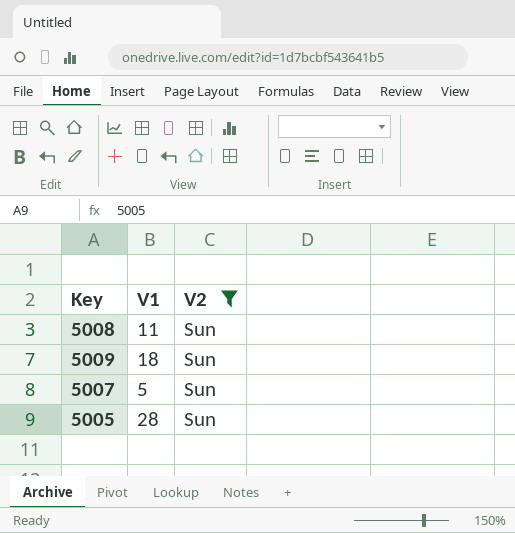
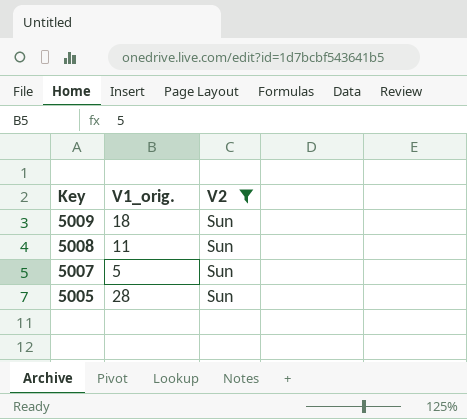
row order: none -> Key descending
column name: V1 -> V1_orig.

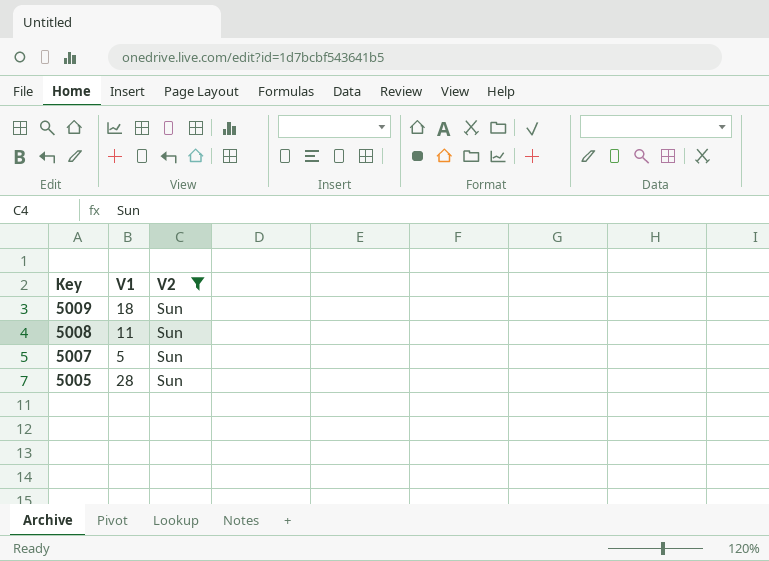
column name: V1_orig. -> V1

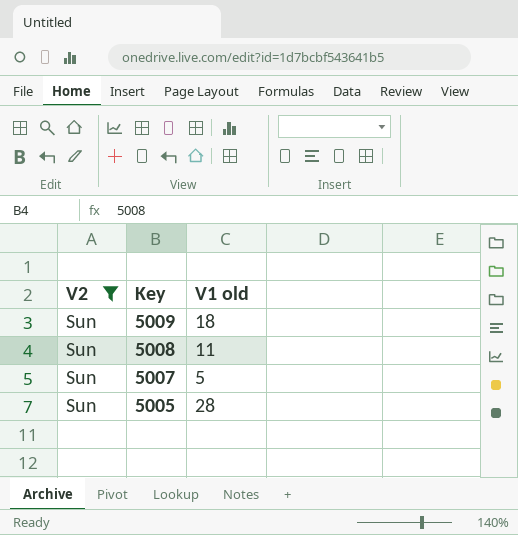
column V2 | position: 3 -> 1
column name: V1 -> V1 old

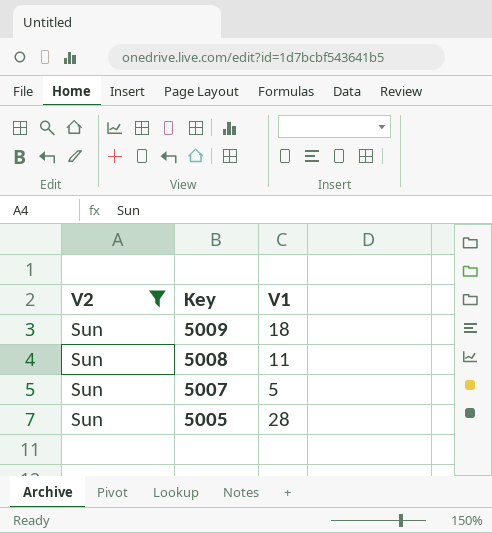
column name: V1 old -> V1

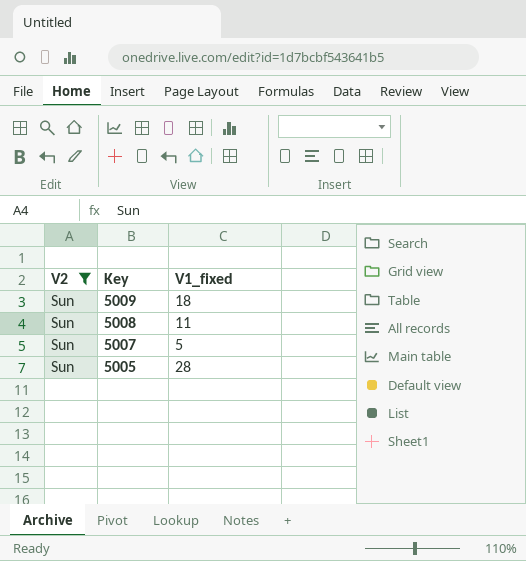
column name: V1 -> V1_fixed

